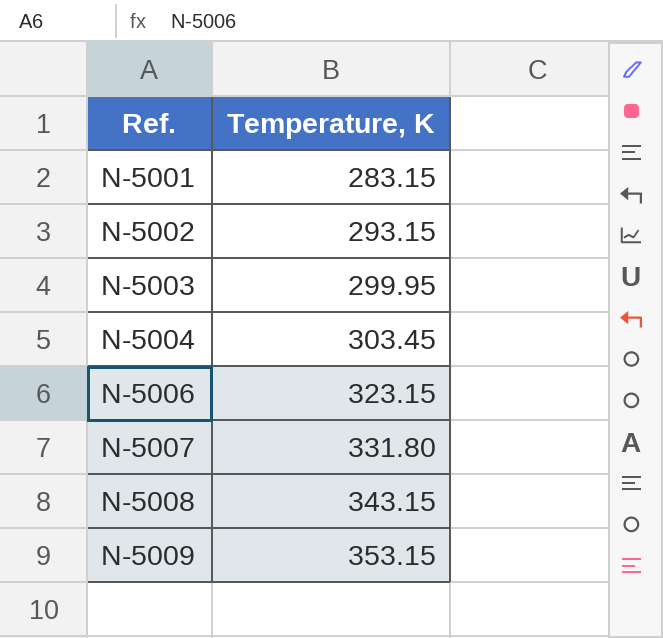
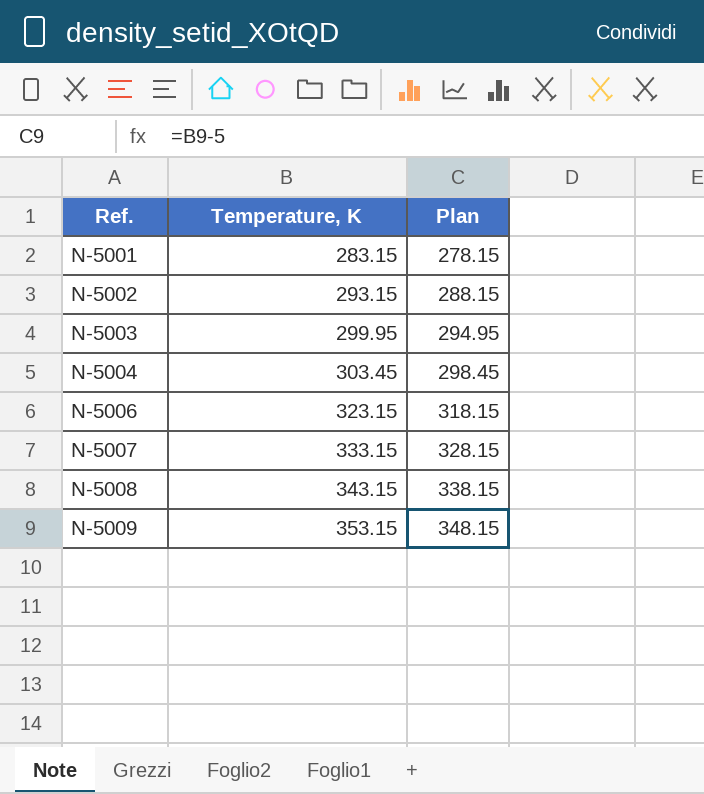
column Plan | formula: none -> [Temperature, K] - 5
N-5007 | Temperature, K: 331.80 -> 333.15

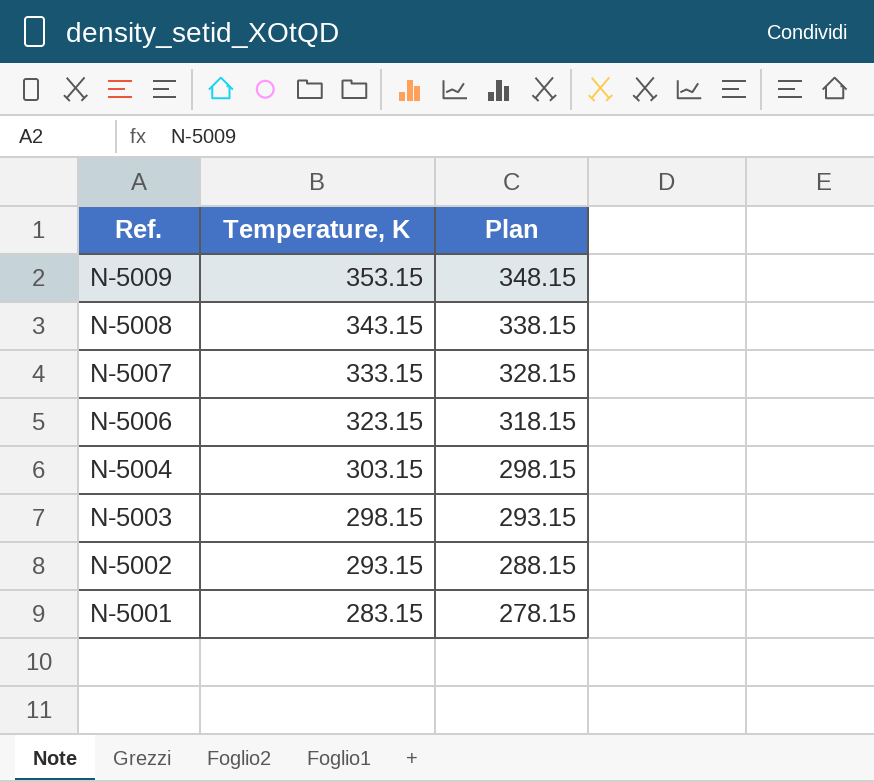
row order: Ref. ascending -> Ref. descending
N-5004 | Temperature, K: 303.45 -> 303.15
N-5004 | Plan: 298.45 -> 298.15
N-5003 | Temperature, K: 299.95 -> 298.15
N-5003 | Plan: 294.95 -> 293.15

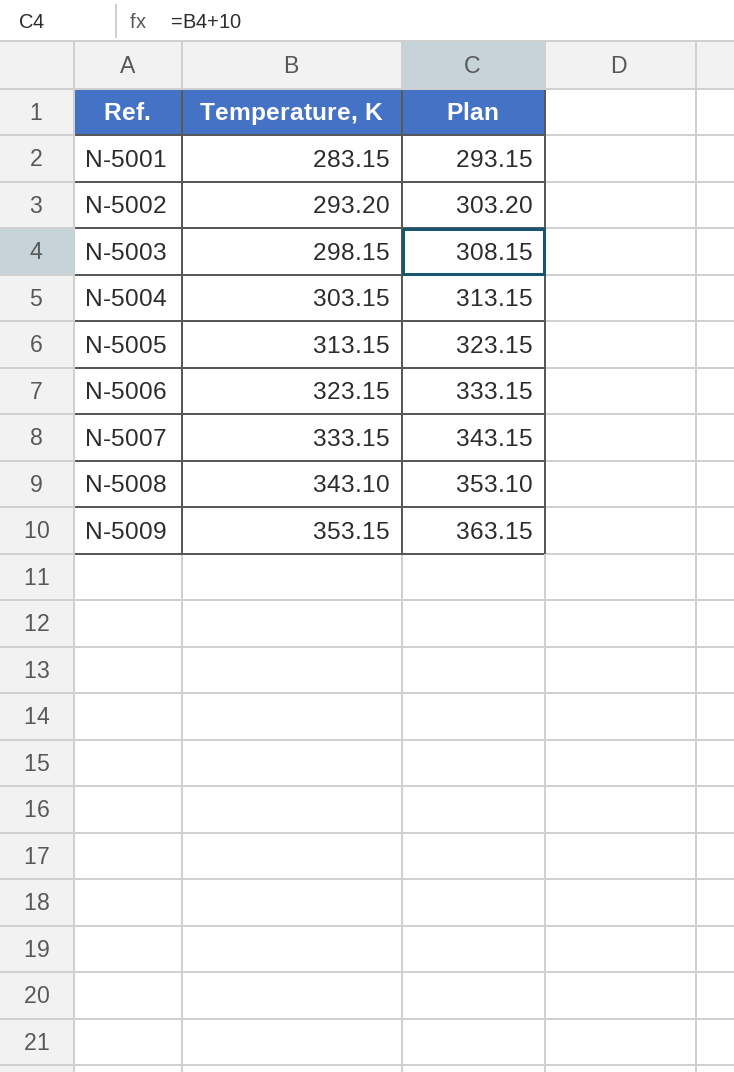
row order: Ref. descending -> Ref. ascending
column Plan | formula: [Temperature, K] - 5 -> [Temperature, K] + 10
N-5002 | Temperature, K: 293.15 -> 293.20
row N-5005: none -> 313.15 | 323.15
N-5008 | Temperature, K: 343.15 -> 343.10

